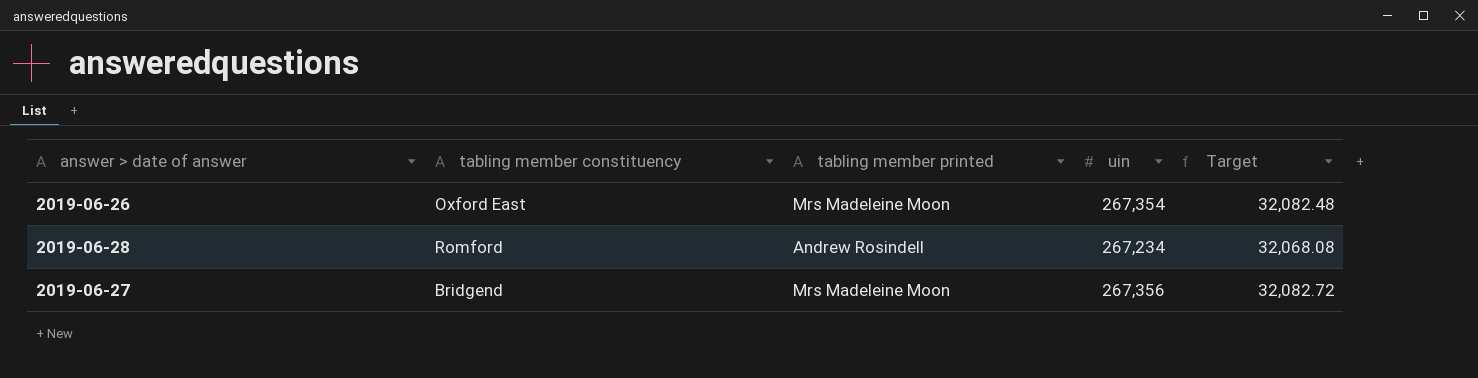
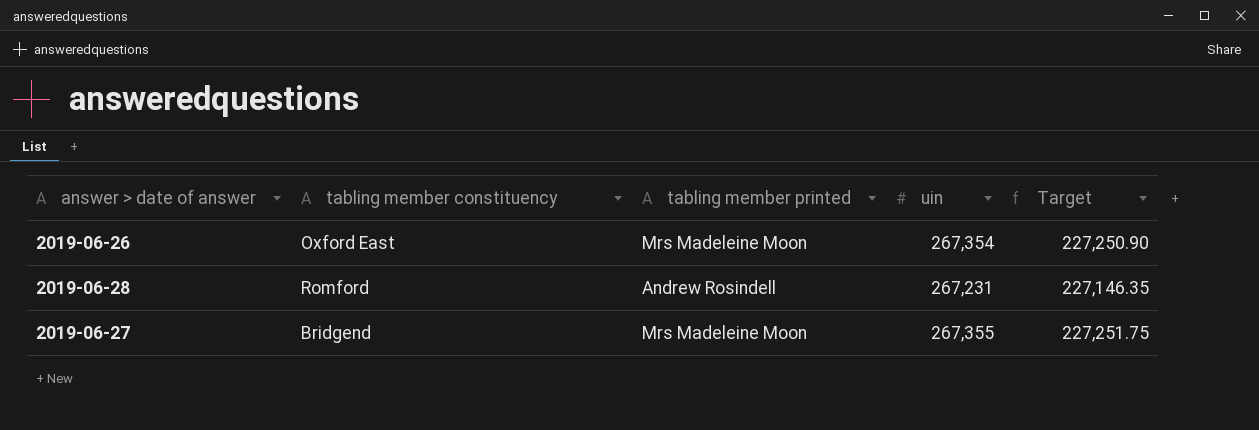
column Target | formula: [uin] * 0.12 -> [uin] * 0.85
2019-06-28 | uin: 267,234 -> 267,231
2019-06-27 | uin: 267,356 -> 267,355

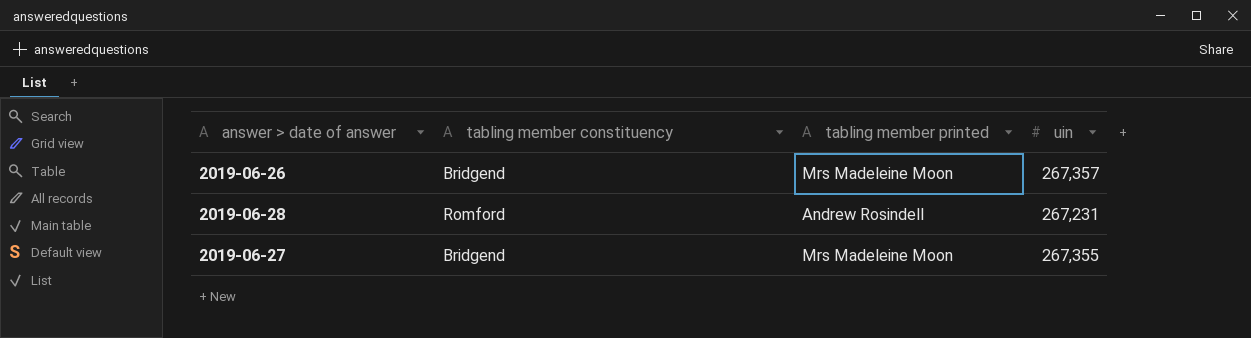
column Target | formula: [uin] * 0.85 -> none
2019-06-26 | tabling member constituency: Oxford East -> Bridgend
2019-06-26 | uin: 267,354 -> 267,357

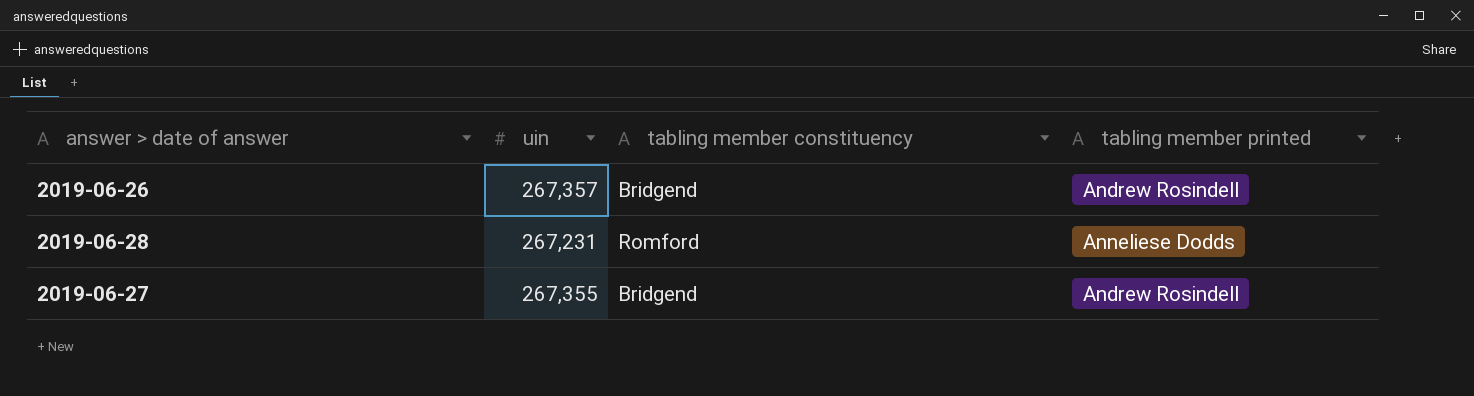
column uin | position: 4 -> 2
2019-06-26 | tabling member printed: Mrs Madeleine Moon -> Andrew Rosindell
2019-06-28 | tabling member printed: Andrew Rosindell -> Anneliese Dodds
2019-06-27 | tabling member printed: Mrs Madeleine Moon -> Andrew Rosindell

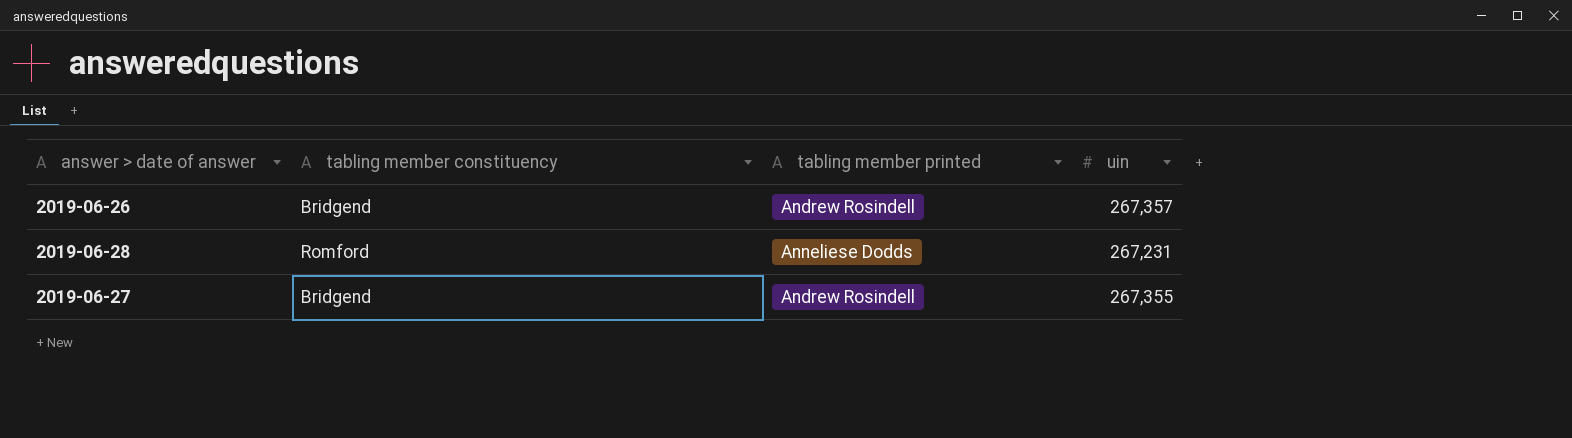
column uin | position: 2 -> 4

